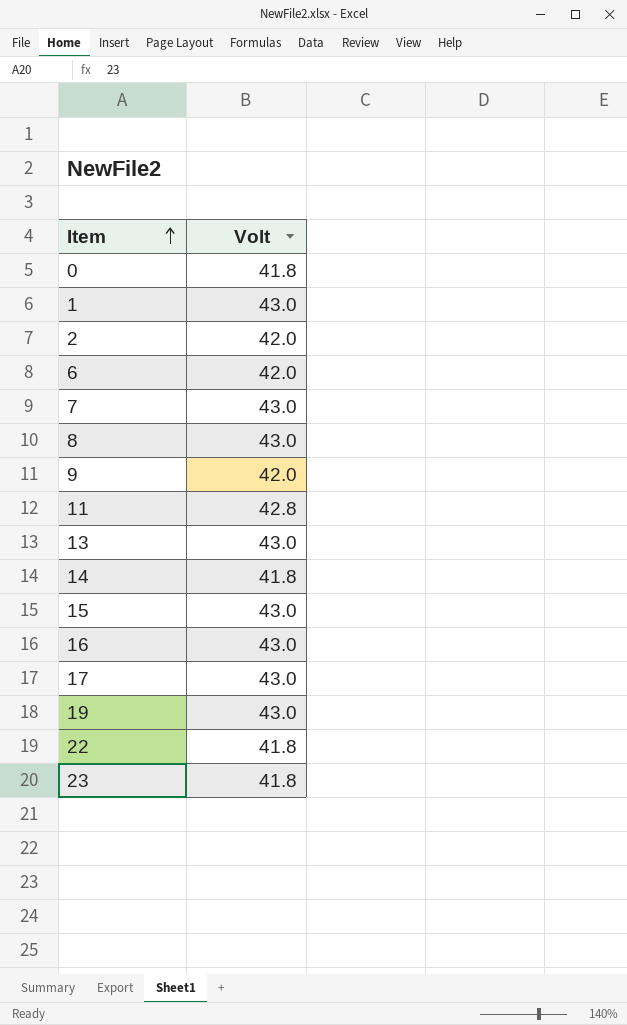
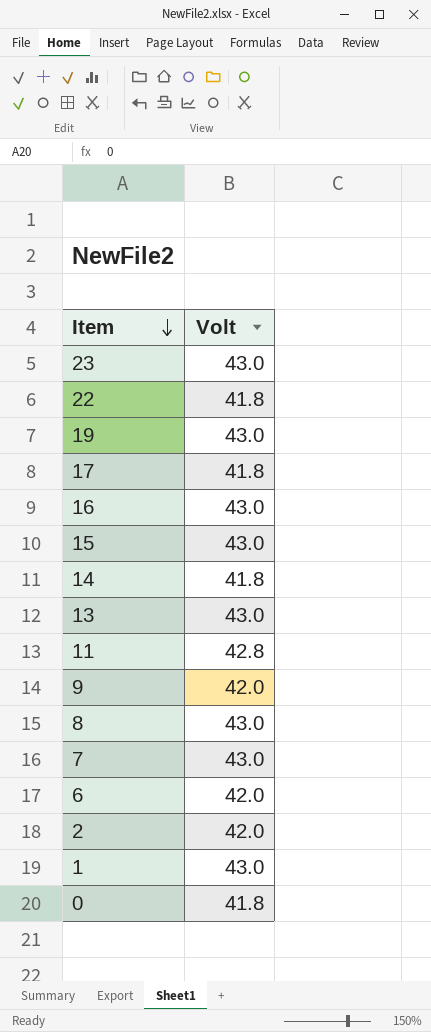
row order: Item ascending -> Item descending
23 | Volt: 41.8 -> 43.0
17 | Volt: 43.0 -> 41.8

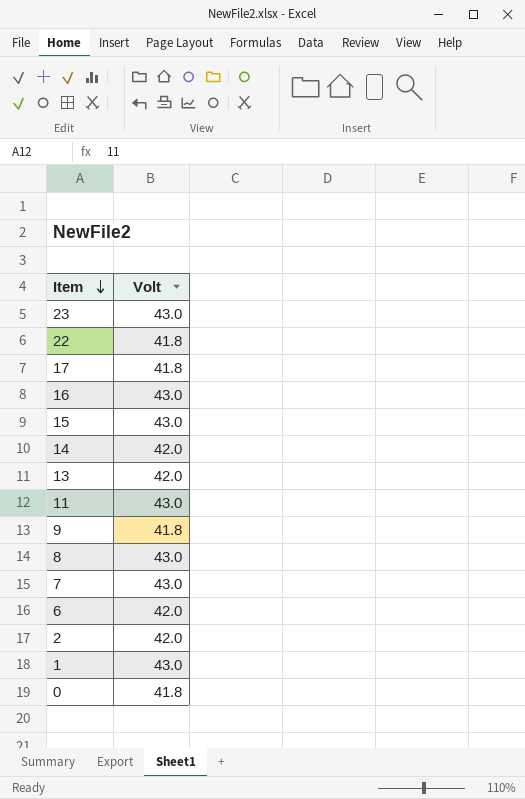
row 19: 43.0 -> none
14 | Volt: 41.8 -> 42.0
13 | Volt: 43.0 -> 42.0
11 | Volt: 42.8 -> 43.0
9 | Volt: 42.0 -> 41.8

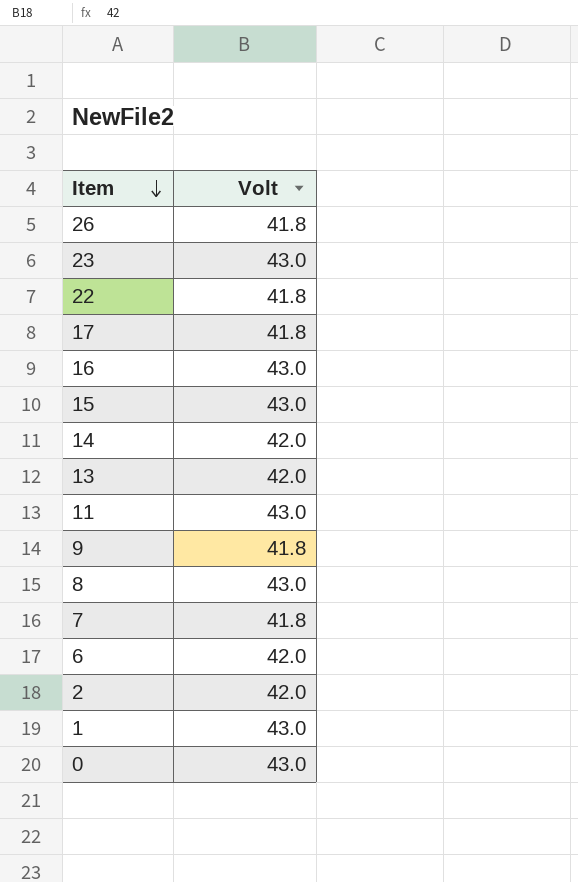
row 26: none -> 41.8
7 | Volt: 43.0 -> 41.8
0 | Volt: 41.8 -> 43.0

